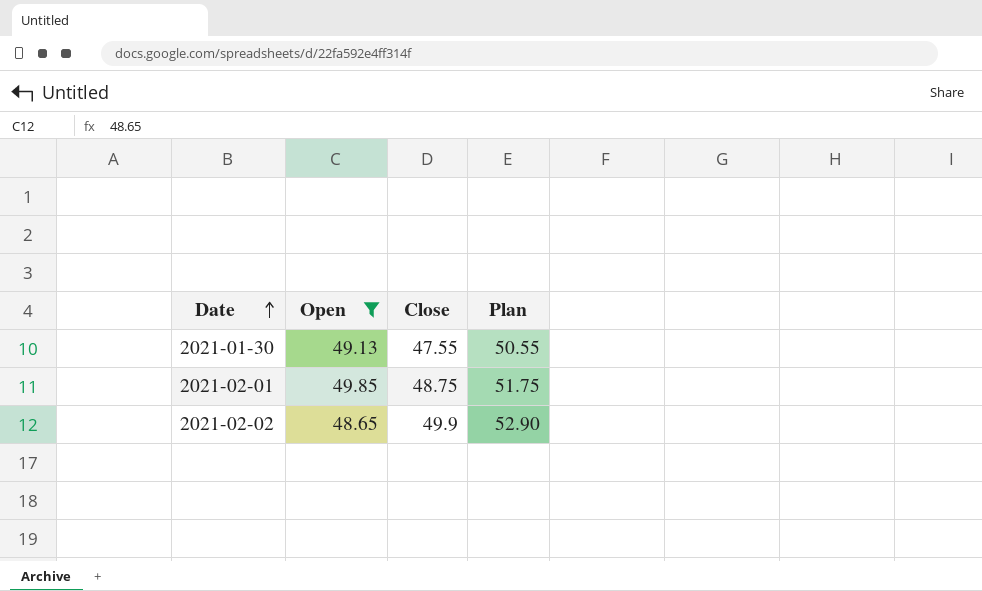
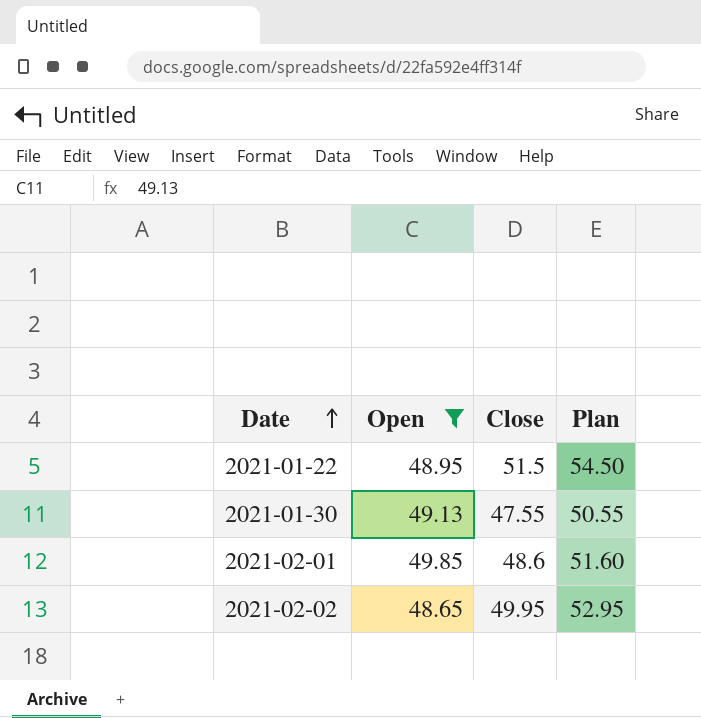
row 2021-01-22: none -> 48.95 | 51.5 | 54.50
2021-02-01 | Close: 48.75 -> 48.6
2021-02-01 | Plan: 51.75 -> 51.60
2021-02-02 | Close: 49.9 -> 49.95
2021-02-02 | Plan: 52.90 -> 52.95

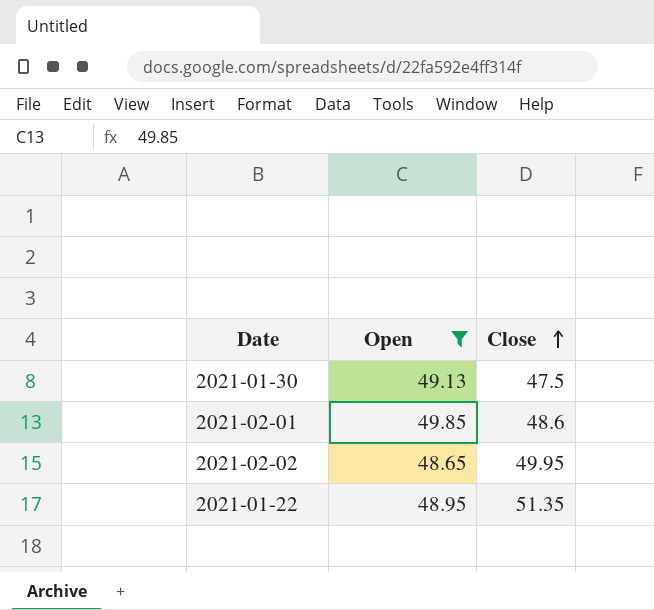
row order: Date ascending -> Close ascending
column Plan | formula: [Close] + 3 -> none
2021-01-30 | Close: 47.55 -> 47.5
2021-01-22 | Close: 51.5 -> 51.35

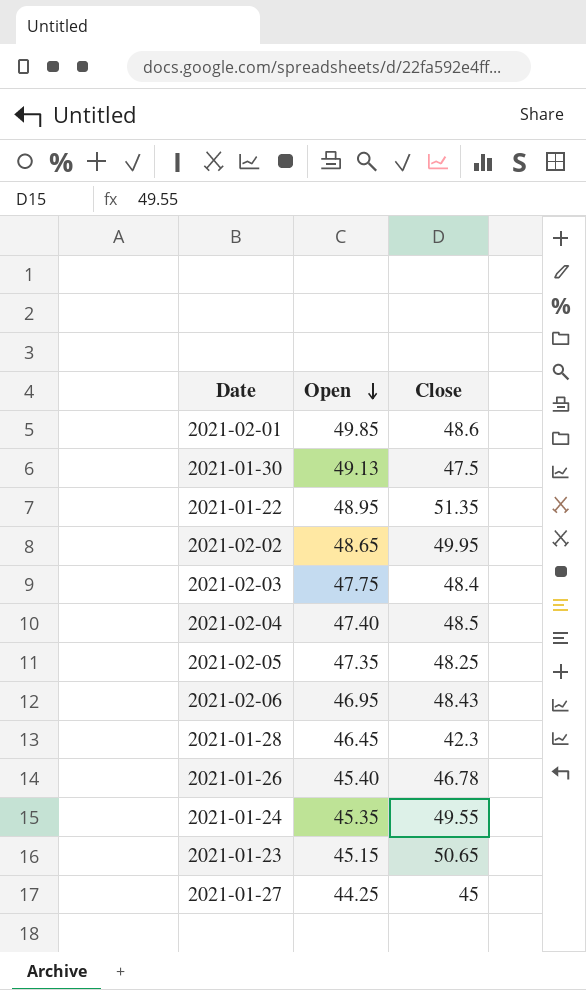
filter: Open >= 48.65 -> none
row order: Close ascending -> Open descending

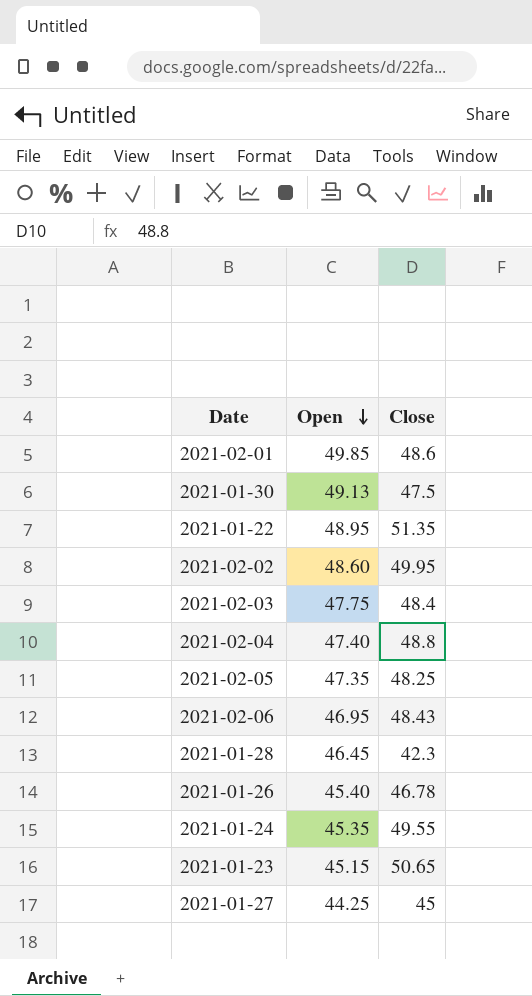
2021-02-02 | Open: 48.65 -> 48.60
2021-02-04 | Close: 48.5 -> 48.8

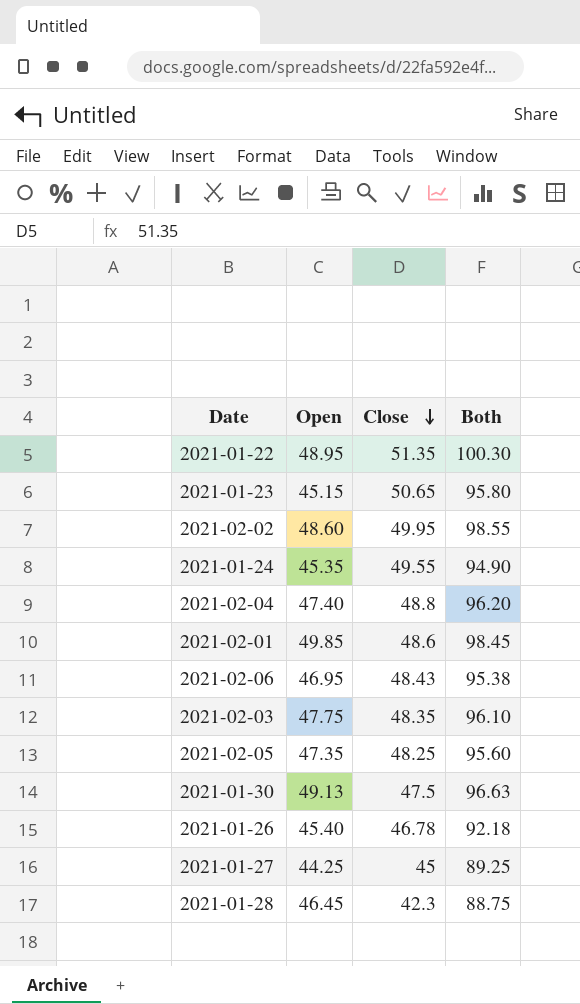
row order: Open descending -> Close descending
column Both | formula: none -> [Open] + [Close]
2021-02-03 | Close: 48.4 -> 48.35

